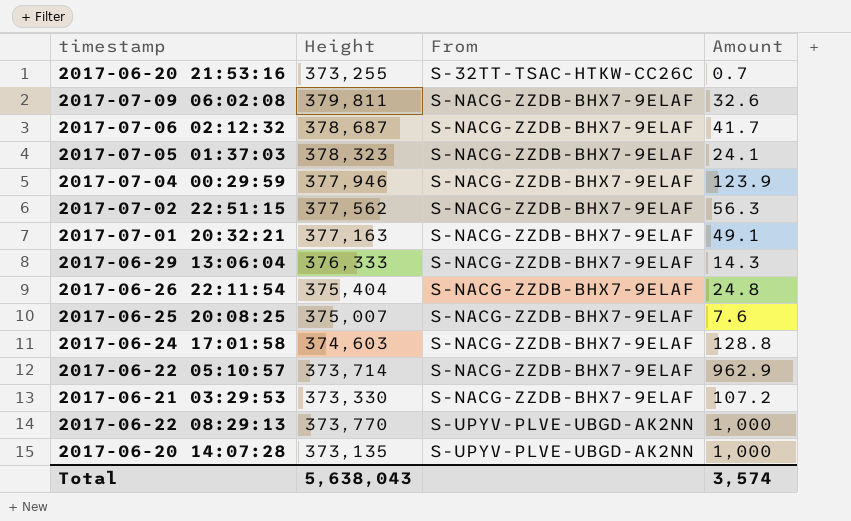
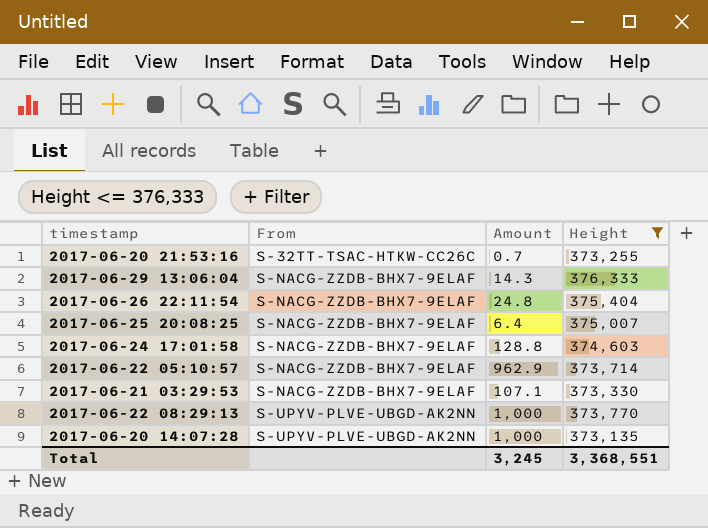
filter: none -> Height <= 376,333
column Height | position: 2 -> 4
2017-06-25 20:08:25 | Amount: 7.6 -> 6.4
2017-06-21 03:29:53 | Amount: 107.2 -> 107.1
Total | Amount: 3,574 -> 3,245
Total | Height: 5,638,043 -> 3,368,551

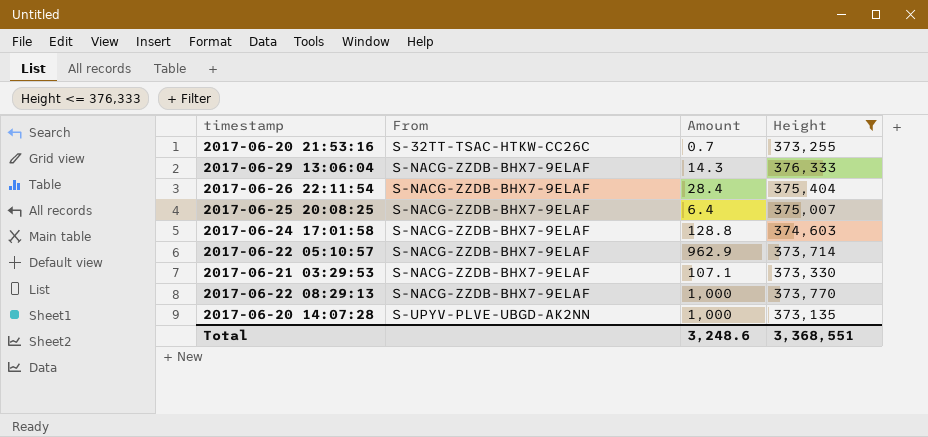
2017-06-26 22:11:54 | Amount: 24.8 -> 28.4
2017-06-22 08:29:13 | From: S-UPYV-PLVE-UBGD-AK2NN -> S-NACG-ZZDB-BHX7-9ELAF
Total | Amount: 3,245 -> 3,248.6

